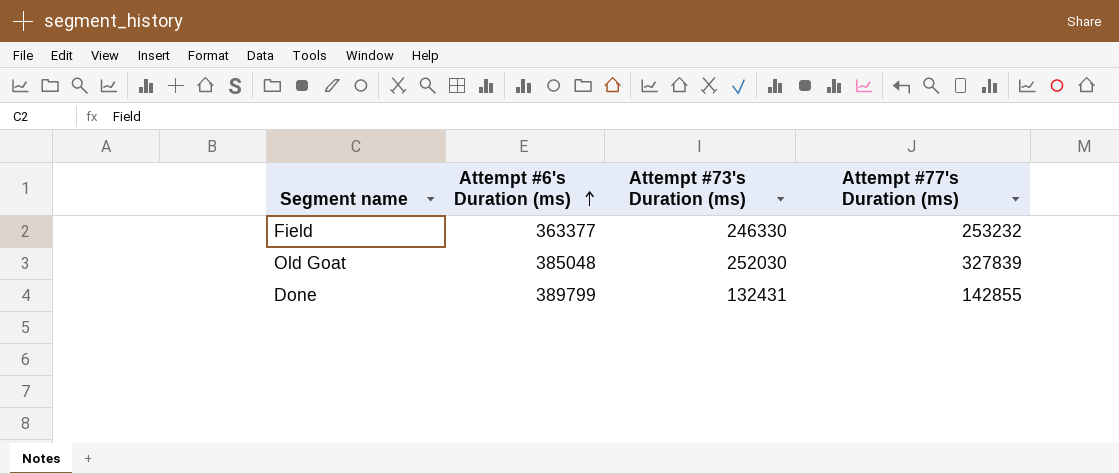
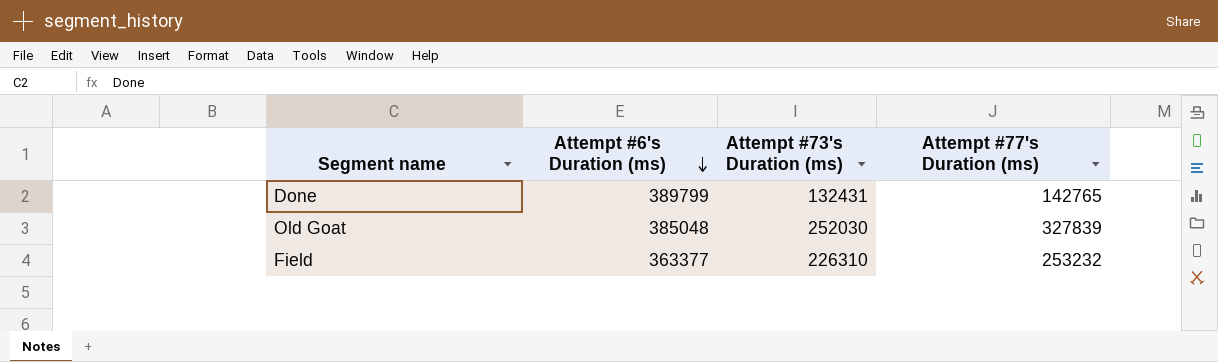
row order: Attempt #6's Duration (ms) ascending -> Attempt #6's Duration (ms) descending
Done | Attempt #77's Duration (ms): 142855 -> 142765
Field | Attempt #73's Duration (ms): 246330 -> 226310

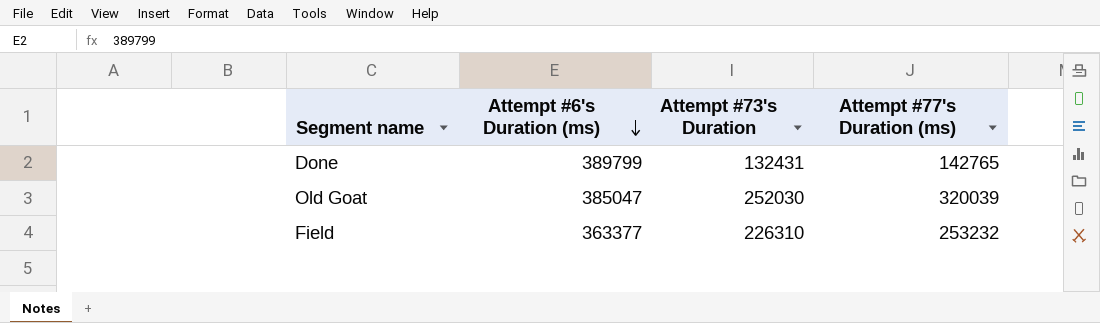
column name: Attempt #73's Duration (ms) -> Attempt #73's Duration
Old Goat | Attempt #6's Duration (ms): 385048 -> 385047
Old Goat | Attempt #77's Duration (ms): 327839 -> 320039

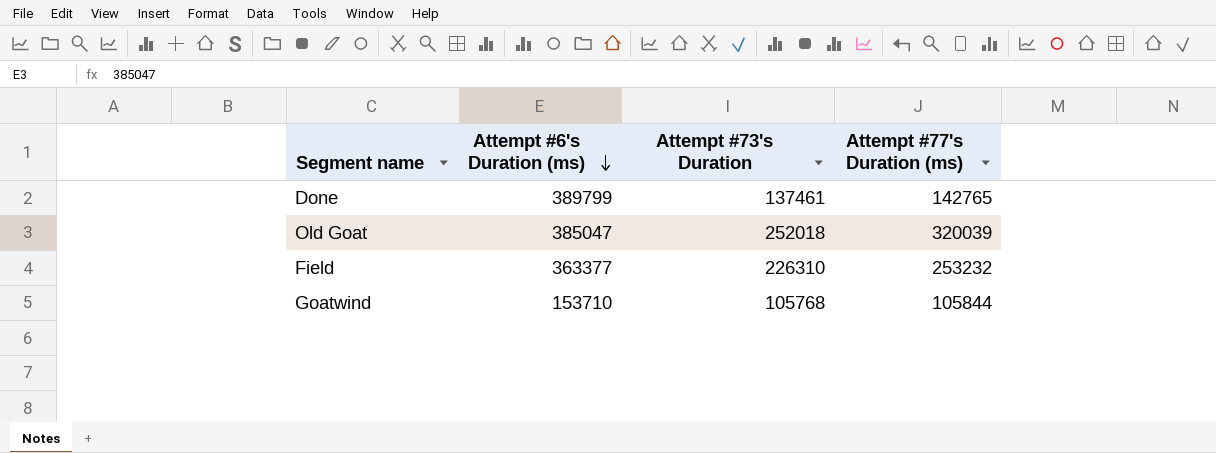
Done | Attempt #73's Duration: 132431 -> 137461
Old Goat | Attempt #73's Duration: 252030 -> 252018
row Goatwind: none -> 153710 | 105768 | 105844

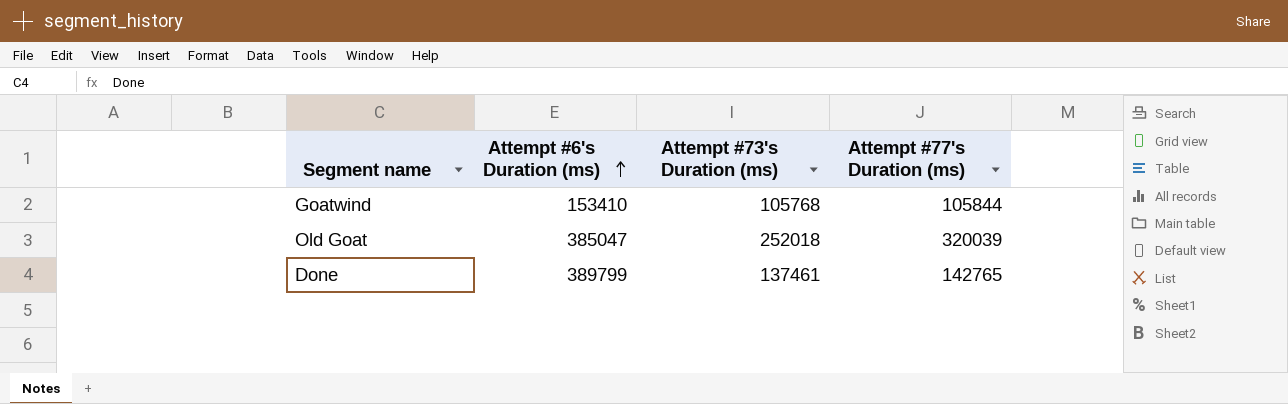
row order: Attempt #6's Duration (ms) descending -> Attempt #6's Duration (ms) ascending
column name: Attempt #73's Duration -> Attempt #73's Duration (ms)
row Field: 363377 | 226310 | 253232 -> none
Goatwind | Attempt #6's Duration (ms): 153710 -> 153410

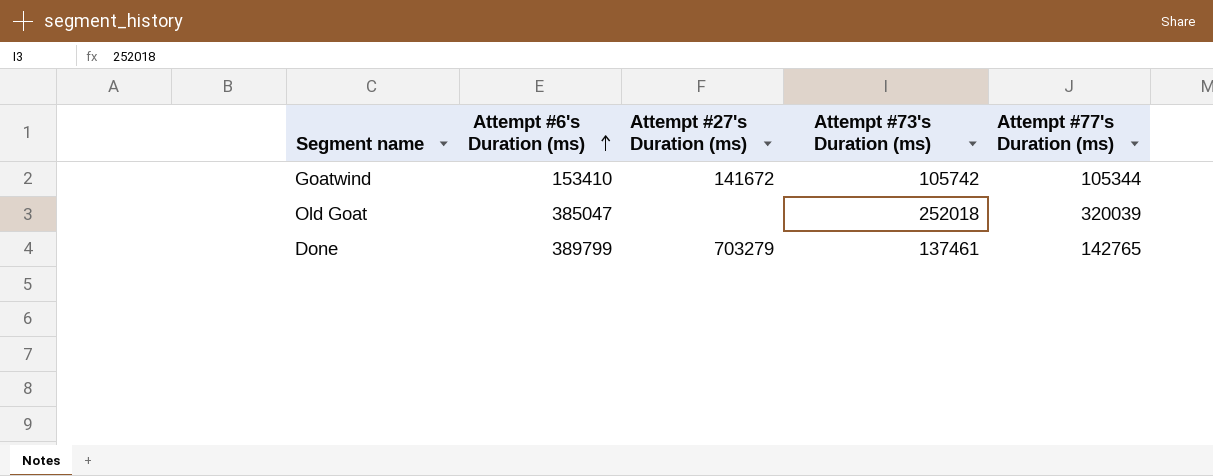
column Attempt #27's Duration (ms) | position: none -> 3
Goatwind | Attempt #73's Duration (ms): 105768 -> 105742
Goatwind | Attempt #77's Duration (ms): 105844 -> 105344

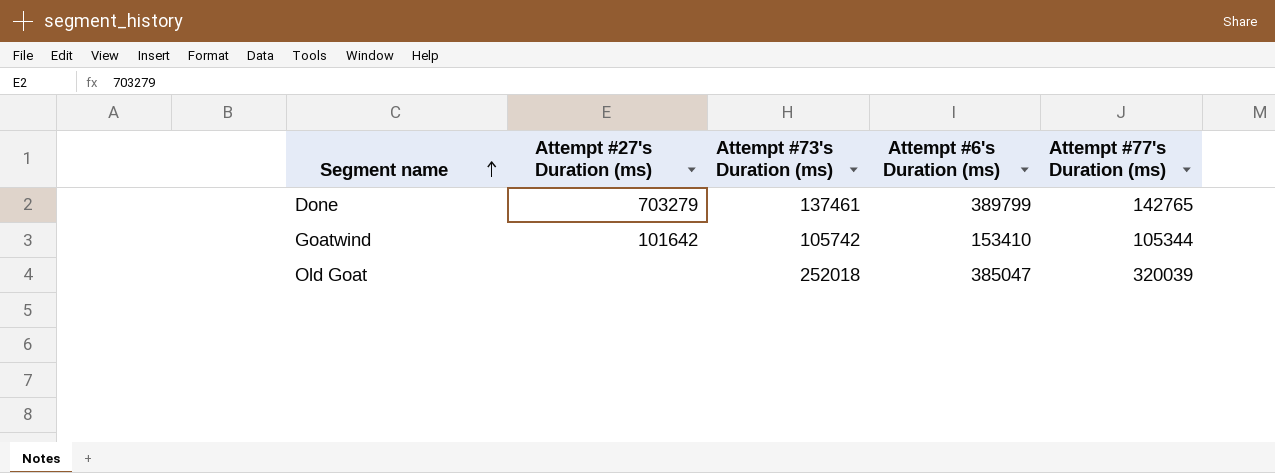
row order: Attempt #6's Duration (ms) ascending -> Segment name ascending
column Attempt #6's Duration (ms) | position: 2 -> 4
Goatwind | Attempt #27's Duration (ms): 141672 -> 101642

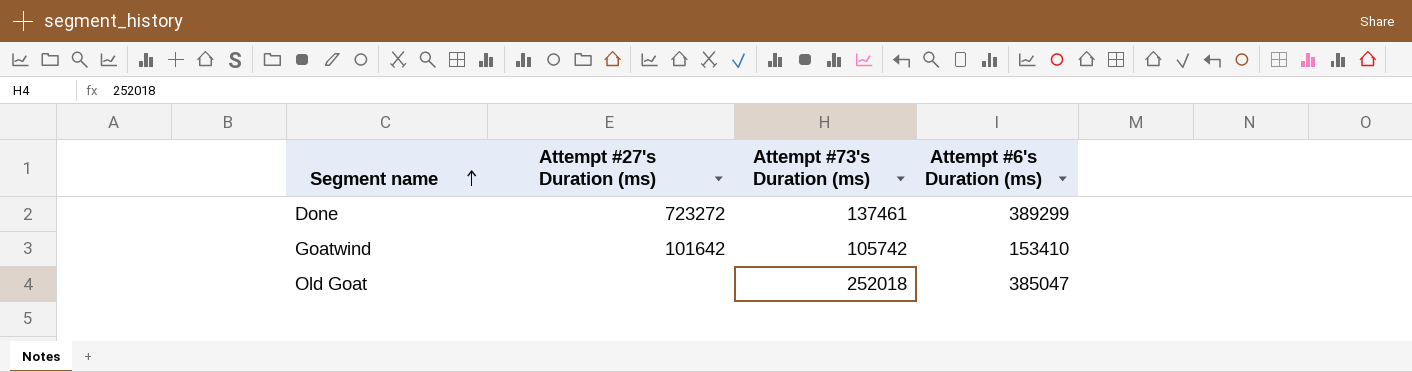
column Attempt #77's Duration (ms) | position: 5 -> none
Done | Attempt #27's Duration (ms): 703279 -> 723272
Done | Attempt #6's Duration (ms): 389799 -> 389299

